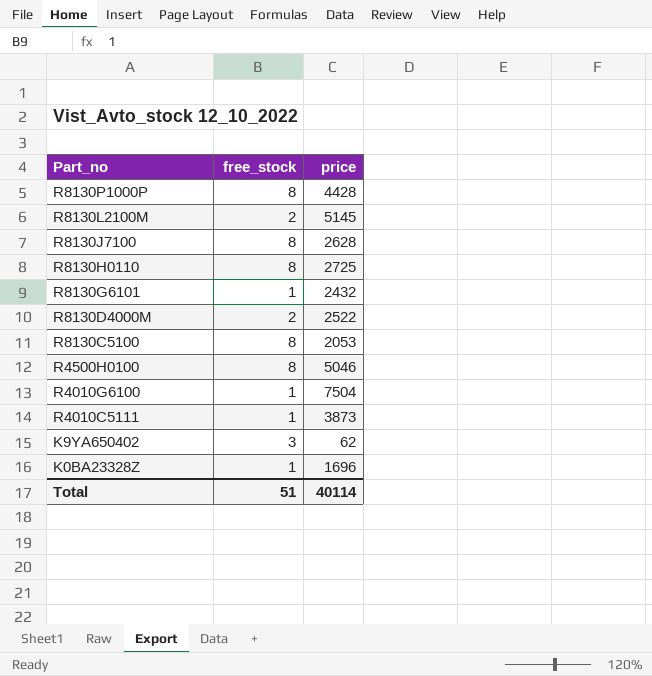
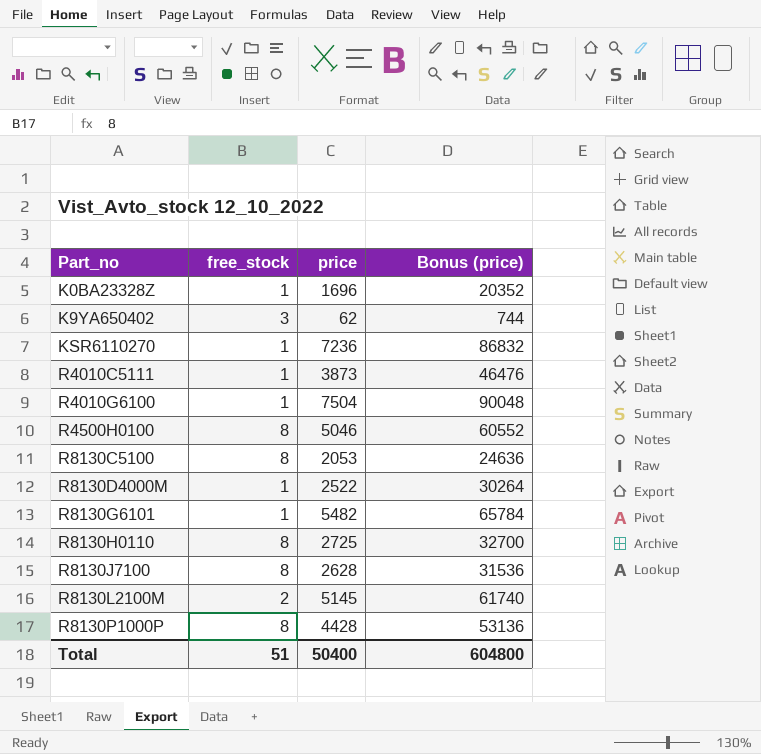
row order: Part_no descending -> Part_no ascending
column Bonus (price) | formula: none -> [price] * 12
row KSR6110270: none -> 1 | 7236 | 86832
R8130D4000M | free_stock: 2 -> 1
R8130G6101 | price: 2432 -> 5482
Total | price: 40114 -> 50400

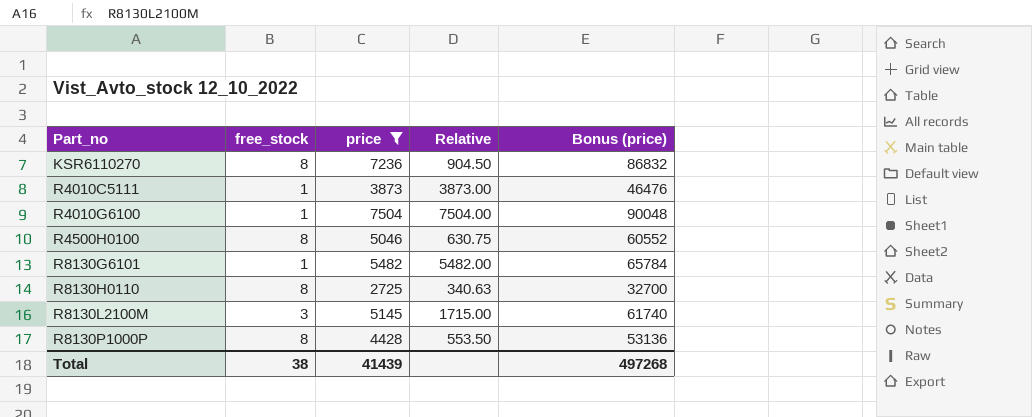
filter: none -> price >= 2725
column Relative | formula: none -> [price] / [free_stock]
KSR6110270 | free_stock: 1 -> 8
R8130L2100M | free_stock: 2 -> 3
Total | free_stock: 51 -> 38
Total | price: 50400 -> 41439
Total | Bonus (price): 604800 -> 497268

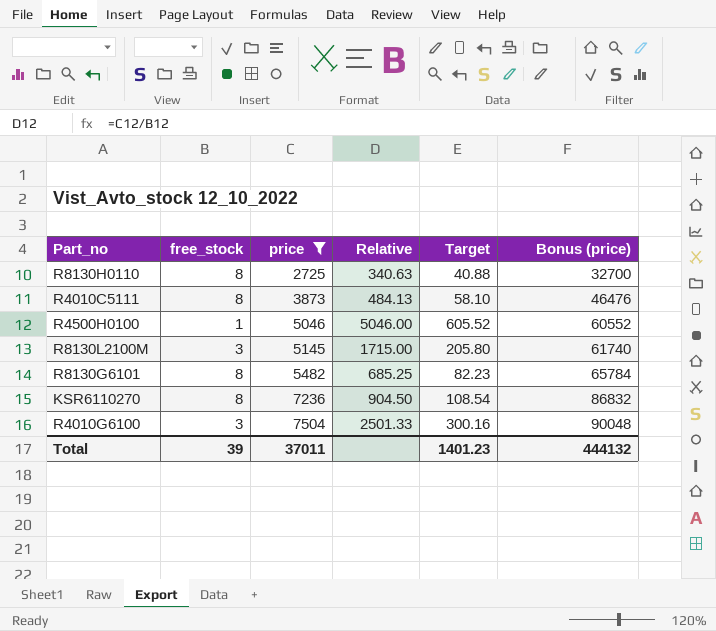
row order: Part_no ascending -> price ascending
column Target | formula: none -> [Relative] * 0.12
row R8130P1000P: 8 | 4428 | 553.50 | 53136 -> none
R4010C5111 | free_stock: 1 -> 8
R4010C5111 | Relative: 3873.00 -> 484.13
R4500H0100 | free_stock: 8 -> 1
R4500H0100 | Relative: 630.75 -> 5046.00
R8130G6101 | free_stock: 1 -> 8
R8130G6101 | Relative: 5482.00 -> 685.25
R4010G6100 | free_stock: 1 -> 3
R4010G6100 | Relative: 7504.00 -> 2501.33
Total | free_stock: 38 -> 39
Total | price: 41439 -> 37011
Total | Bonus (price): 497268 -> 444132

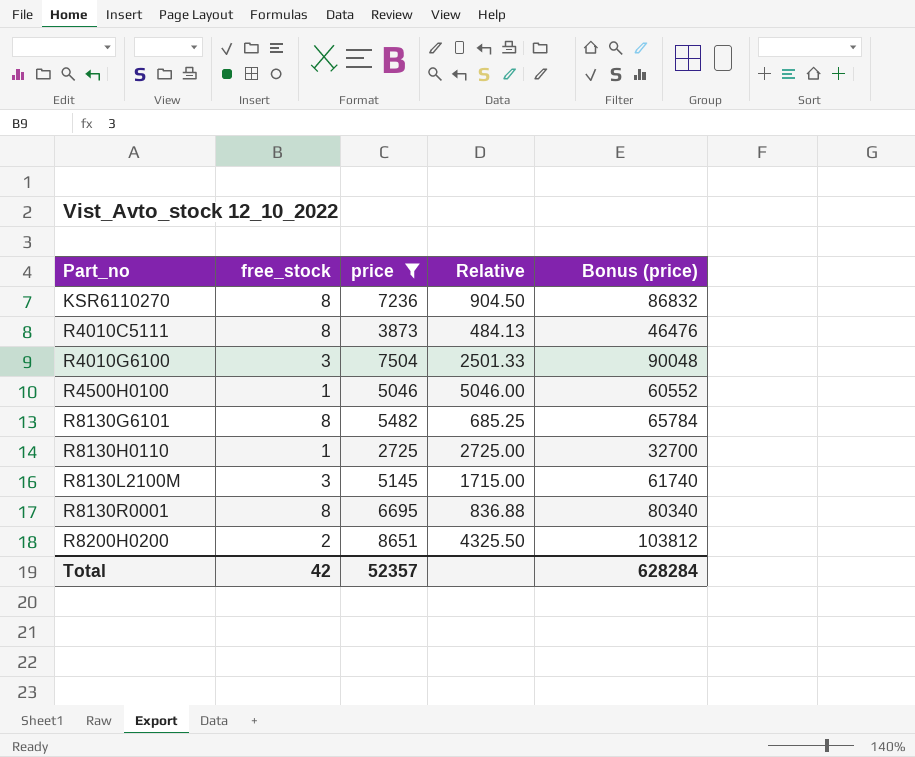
row order: price ascending -> Part_no ascending
column Target | formula: [Relative] * 0.12 -> none
R8130H0110 | free_stock: 8 -> 1
R8130H0110 | Relative: 340.63 -> 2725.00
row R8130R0001: none -> 8 | 6695 | 836.88 | 80340
row R8200H0200: none -> 2 | 8651 | 4325.50 | 103812
Total | free_stock: 39 -> 42
Total | price: 37011 -> 52357
Total | Bonus (price): 444132 -> 628284

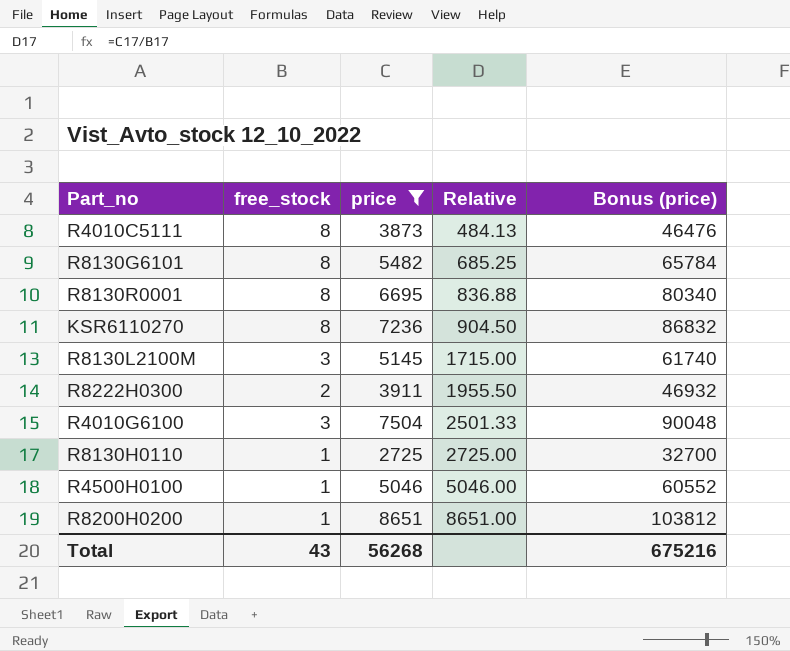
row order: Part_no ascending -> Relative ascending
row R8222H0300: none -> 2 | 3911 | 1955.50 | 46932
R8200H0200 | free_stock: 2 -> 1
R8200H0200 | Relative: 4325.50 -> 8651.00
Total | free_stock: 42 -> 43
Total | price: 52357 -> 56268
Total | Bonus (price): 628284 -> 675216

